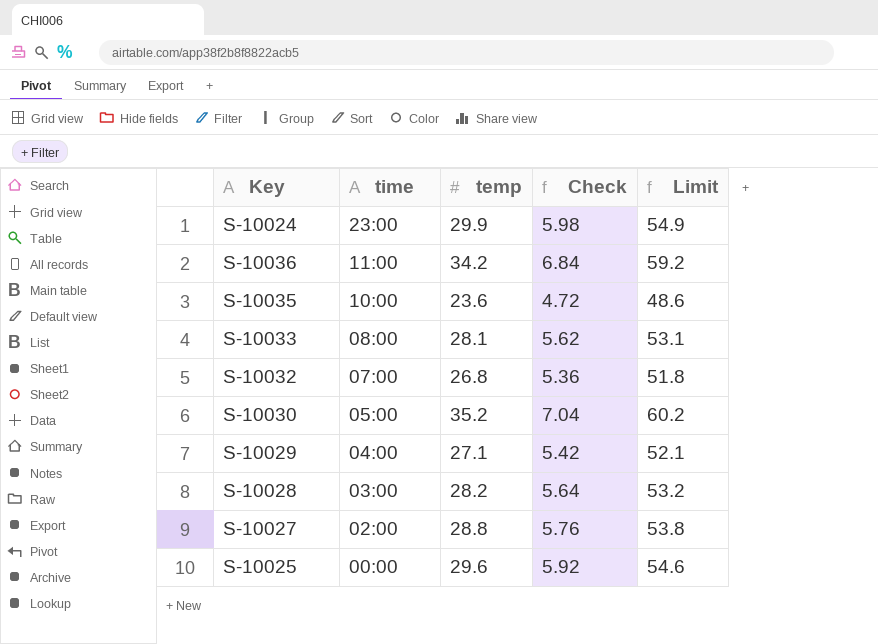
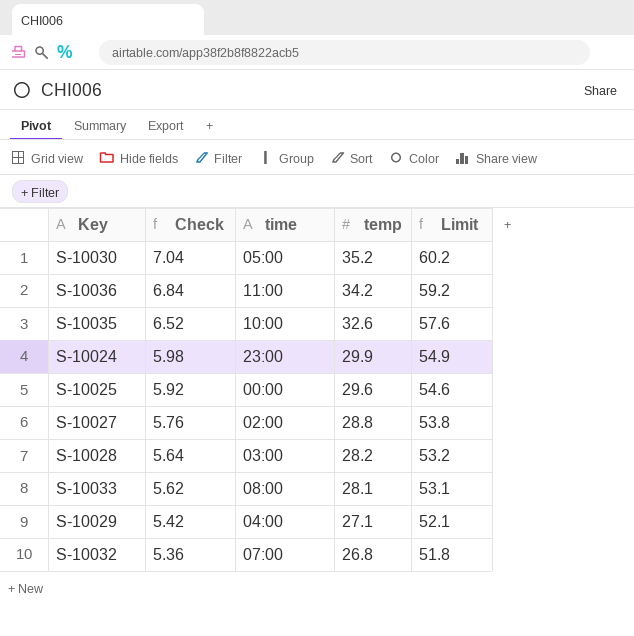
row order: time descending -> Check descending
column Check | position: 4 -> 2
S-10035 | Check: 4.72 -> 6.52
S-10035 | temp: 23.6 -> 32.6
S-10035 | Limit: 48.6 -> 57.6

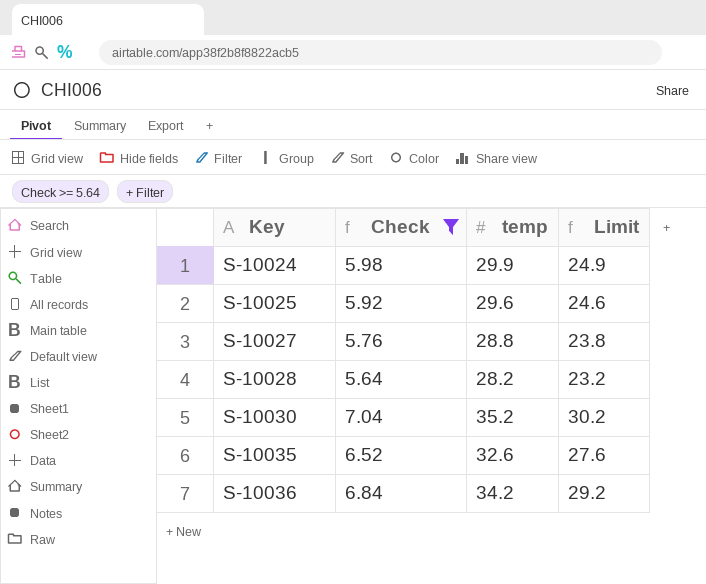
filter: none -> Check >= 5.64
row order: Check descending -> Key ascending
column time | position: 3 -> none
column Limit | formula: [temp] + 25 -> [temp] - 5

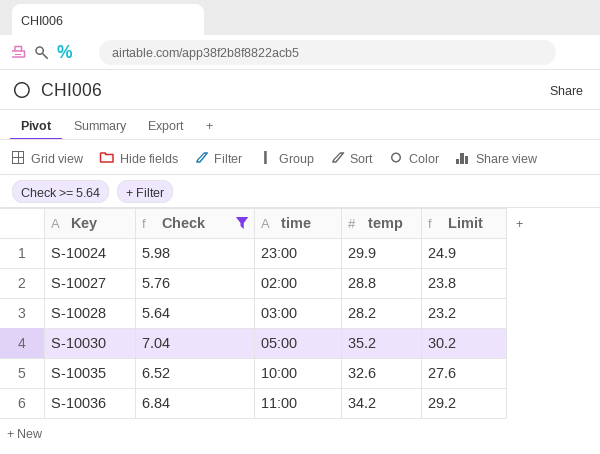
column time | position: none -> 3
row S-10025: 5.92 | 29.6 | 24.6 -> none

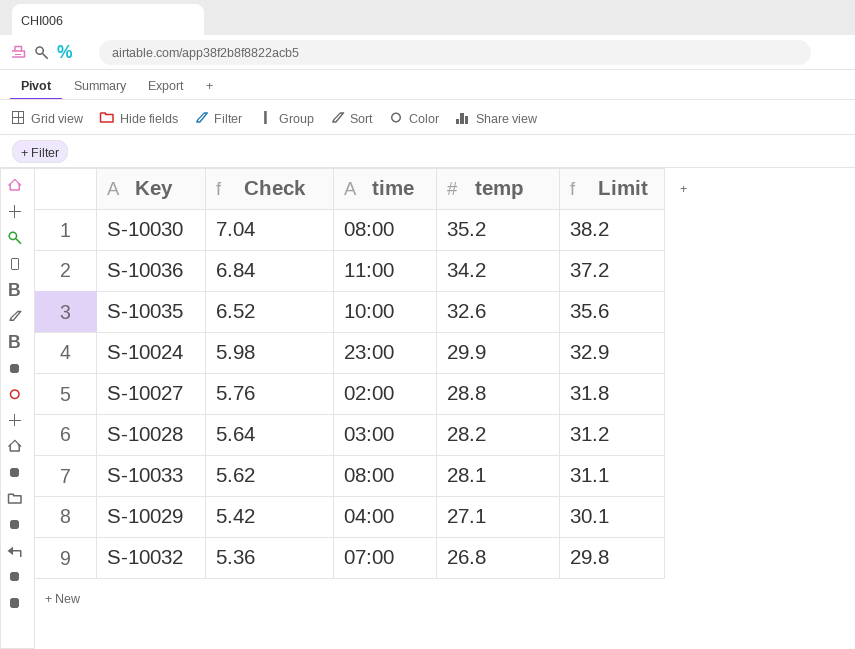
filter: Check >= 5.64 -> none
row order: Key ascending -> Check descending
column Limit | formula: [temp] - 5 -> [temp] + 3
S-10030 | time: 05:00 -> 08:00

